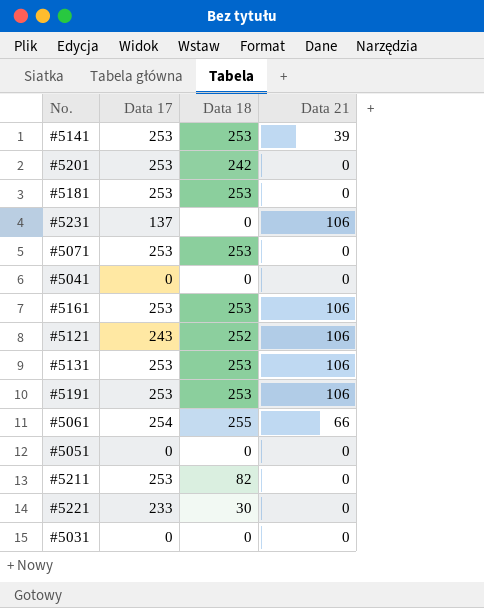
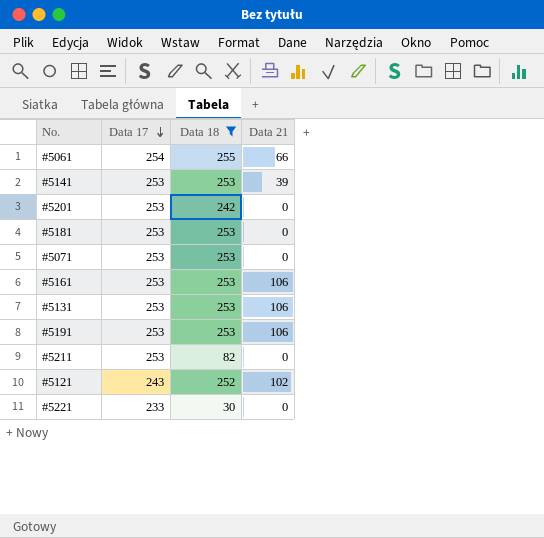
filter: none -> Data 18 != 0
row order: none -> Data 17 descending
#5121 | Data 21: 106 -> 102

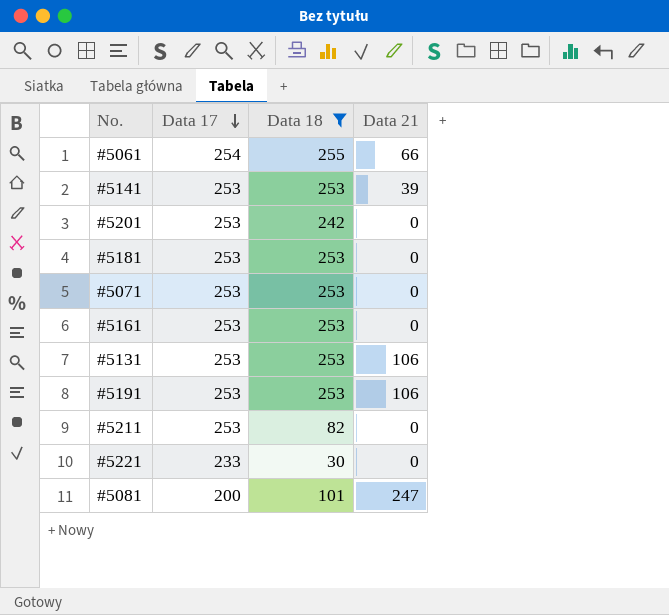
row #5121: 243 | 252 | 102 -> none
#5161 | Data 21: 106 -> 0
row #5081: none -> 200 | 101 | 247

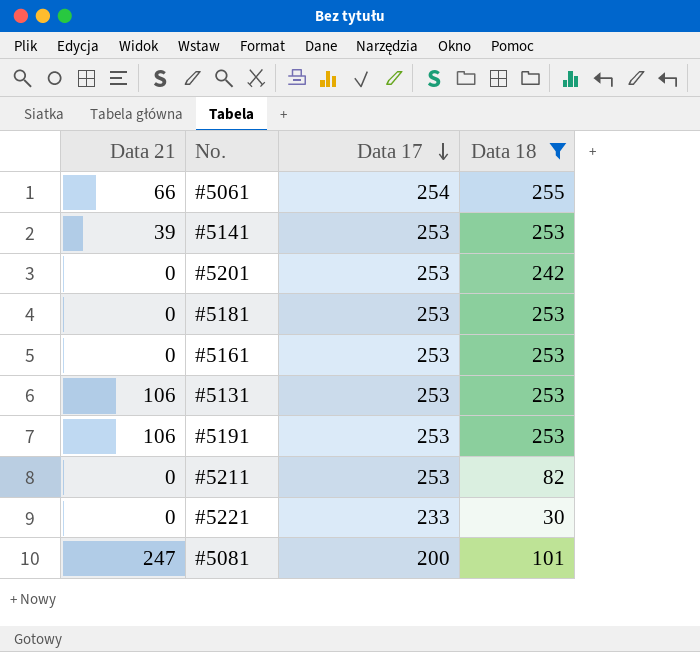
column Data 21 | position: 4 -> 1
row #5071: 253 | 253 | 0 -> none

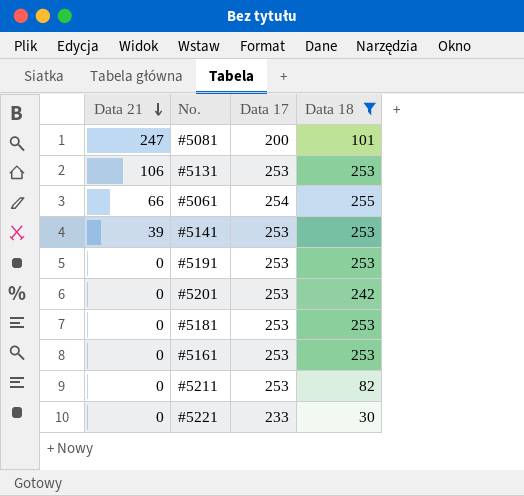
row order: Data 17 descending -> Data 21 descending
#5191 | Data 21: 106 -> 0

